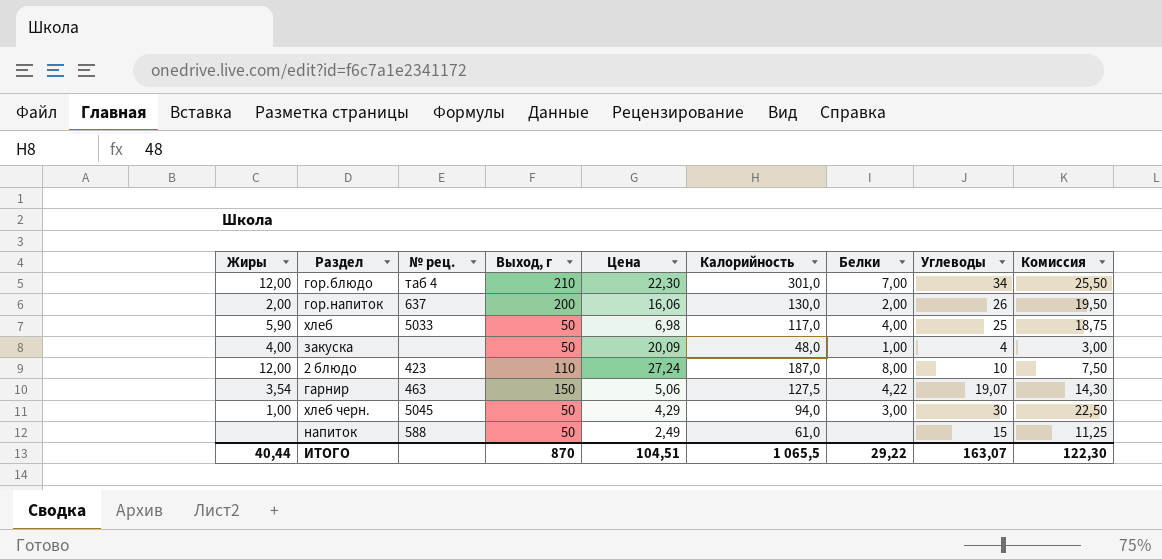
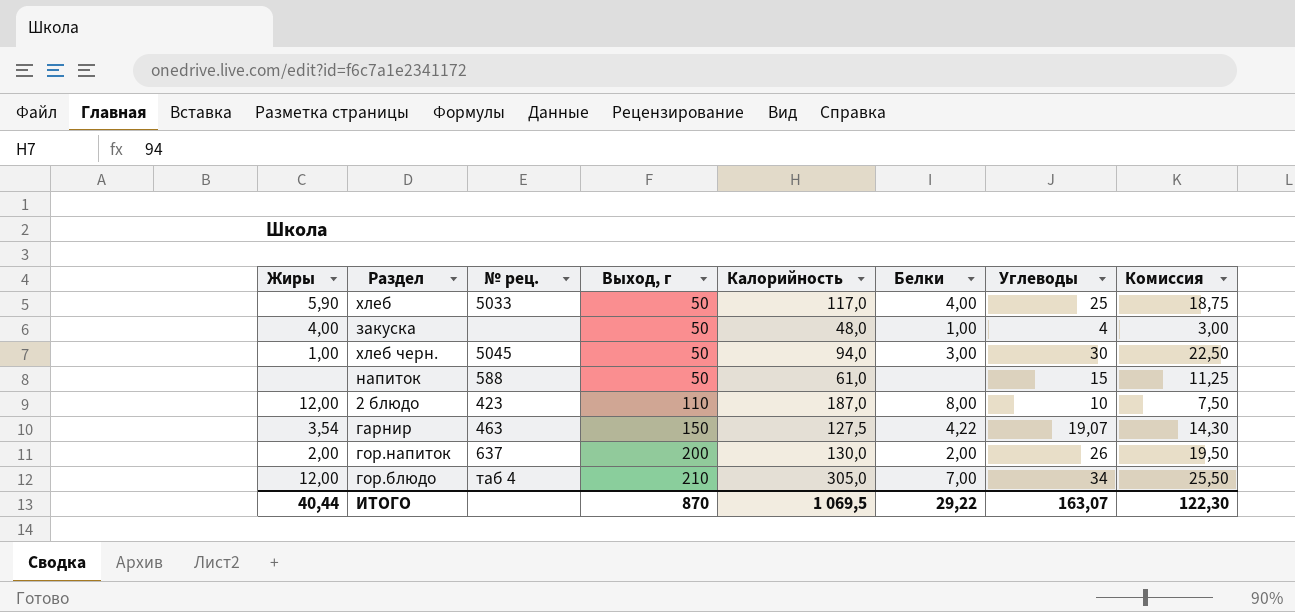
row order: none -> Выход, г ascending
column Цена | position: 5 -> none
гор.блюдо | Калорийность: 301,0 -> 305,0
ИТОГО | Калорийность: 1 065,5 -> 1 069,5

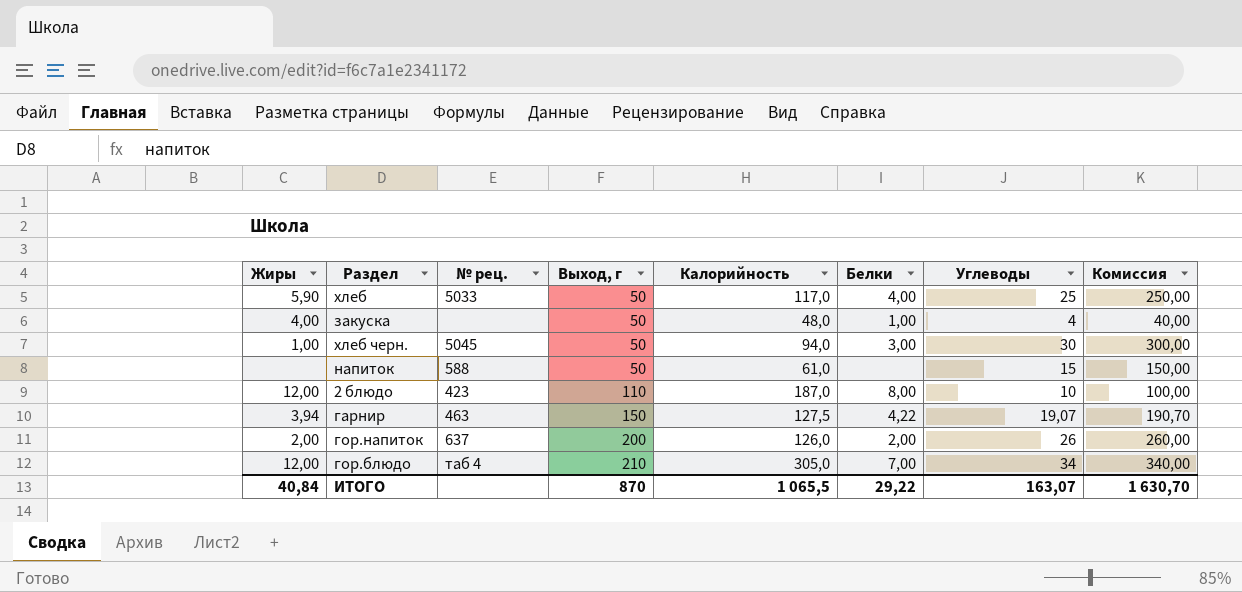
column Комиссия | formula: [Углеводы] * 0,75 -> [Углеводы] * 10
гарнир | Жиры: 3,54 -> 3,94
гор.напиток | Калорийность: 130,0 -> 126,0
ИТОГО | Жиры: 40,44 -> 40,84
ИТОГО | Калорийность: 1 069,5 -> 1 065,5
ИТОГО | Комиссия: 122,30 -> 1 630,70

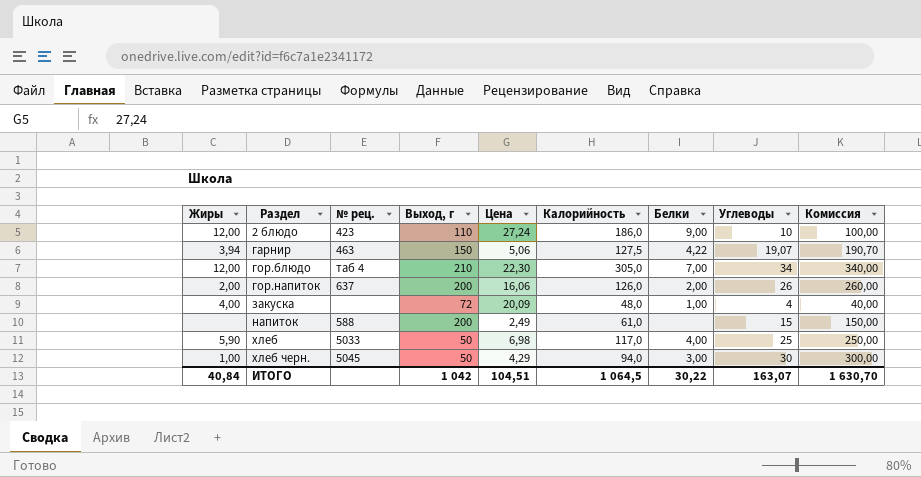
row order: Выход, г ascending -> Раздел ascending
column Цена | position: none -> 5
2 блюдо | Калорийность: 187,0 -> 186,0
2 блюдо | Белки: 8,00 -> 9,00
закуска | Выход, г: 50 -> 72
напиток | Выход, г: 50 -> 200
ИТОГО | Выход, г: 870 -> 1 042
ИТОГО | Калорийность: 1 065,5 -> 1 064,5
ИТОГО | Белки: 29,22 -> 30,22

